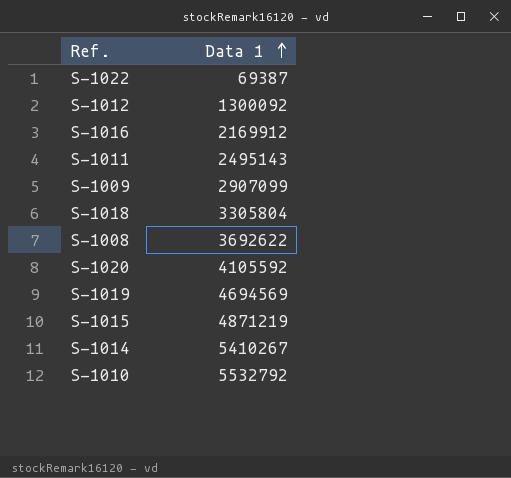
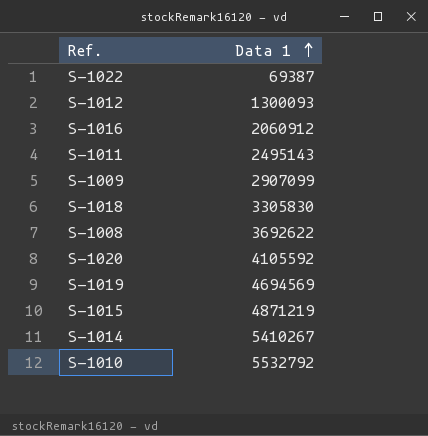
S-1012 | Data 1: 1300092 -> 1300093
S-1016 | Data 1: 2169912 -> 2060912
S-1018 | Data 1: 3305804 -> 3305830

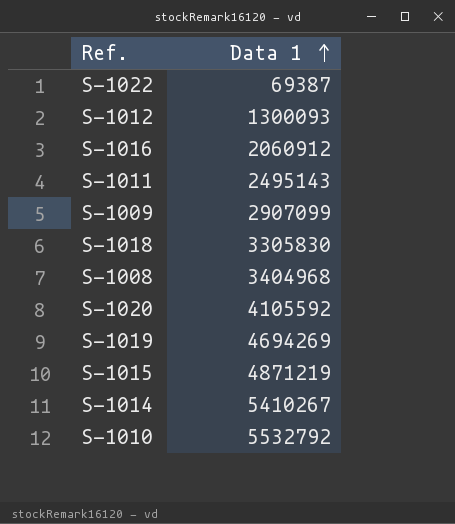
S-1008 | Data 1: 3692622 -> 3404968
S-1019 | Data 1: 4694569 -> 4694269

